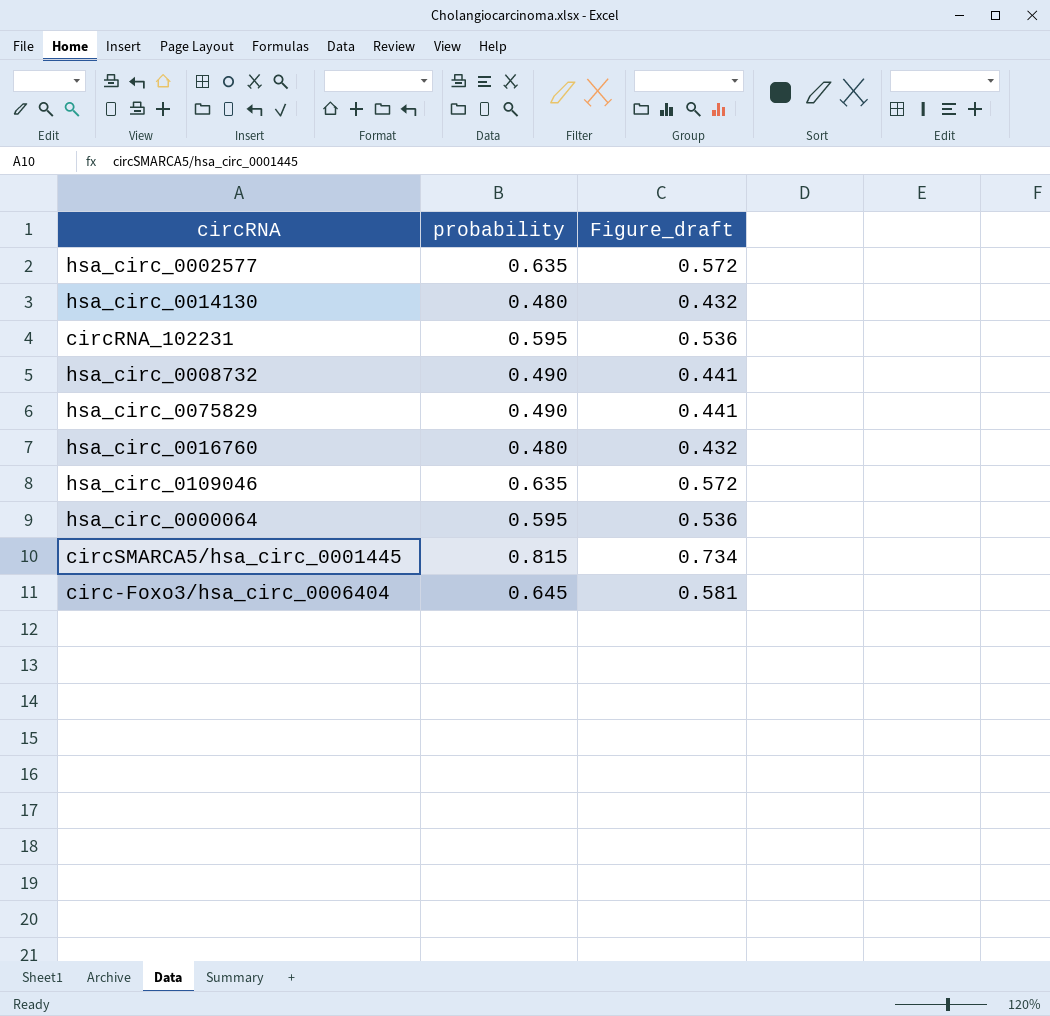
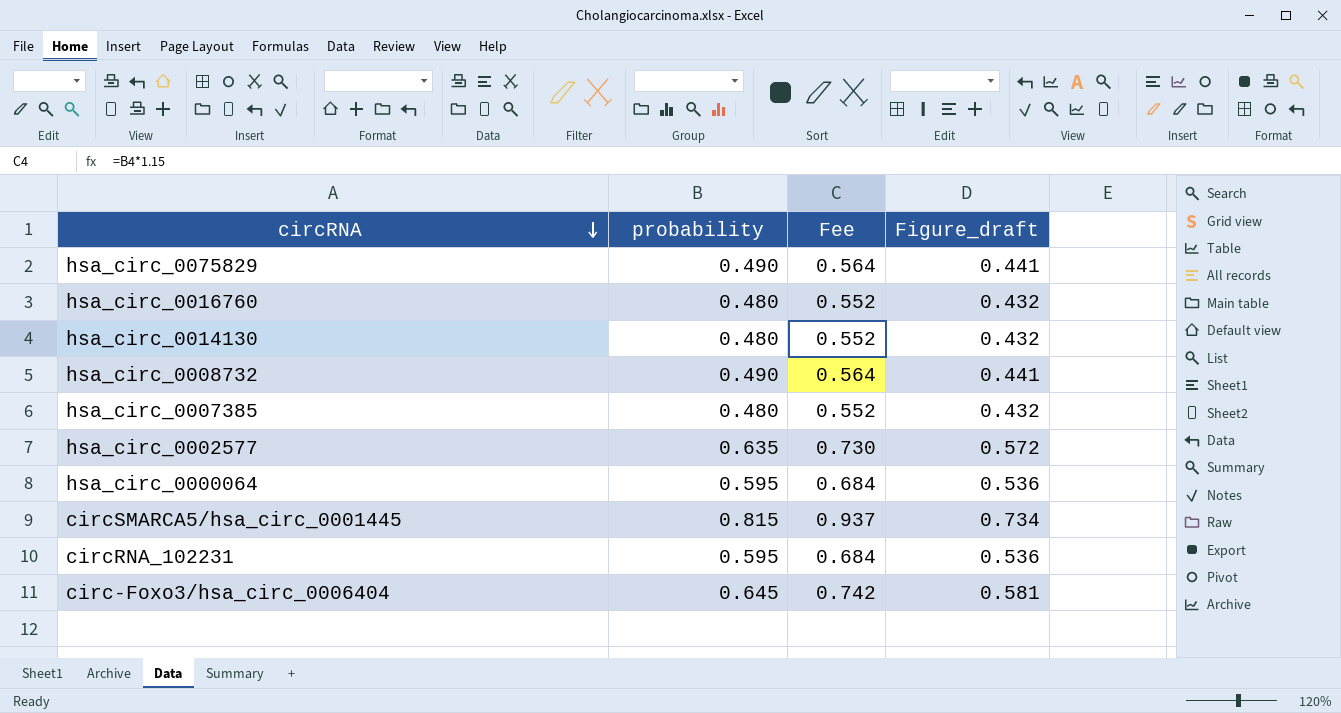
row order: none -> circRNA descending
column Fee | formula: none -> [probability] * 1.15
row hsa_circ_0109046: 0.635 | 0.572 -> none
row hsa_circ_0007385: none -> 0.480 | 0.552 | 0.432

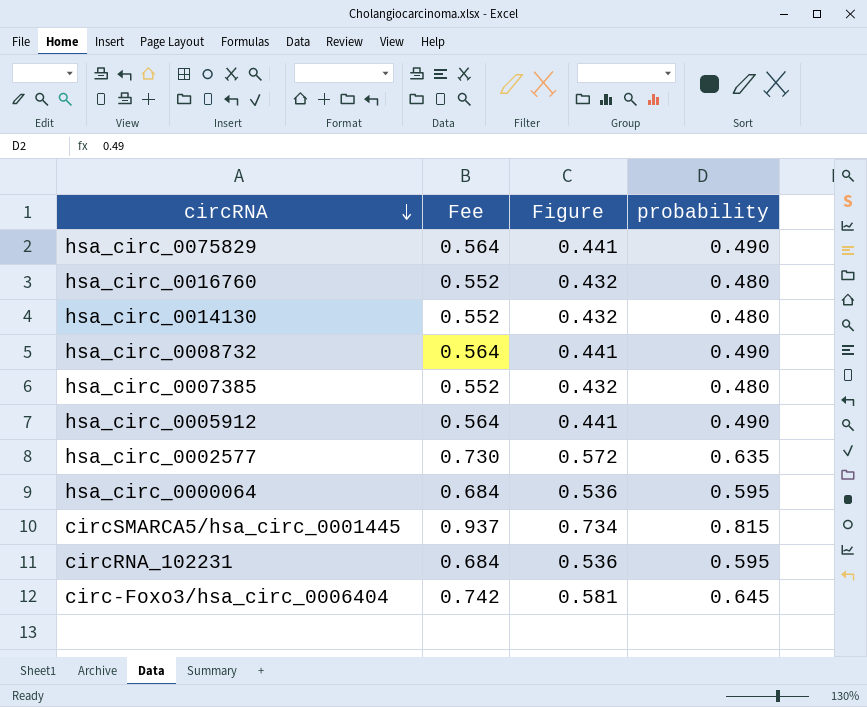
column name: Figure_draft -> Figure
column probability | position: 2 -> 4
row hsa_circ_0005912: none -> 0.564 | 0.441 | 0.490

